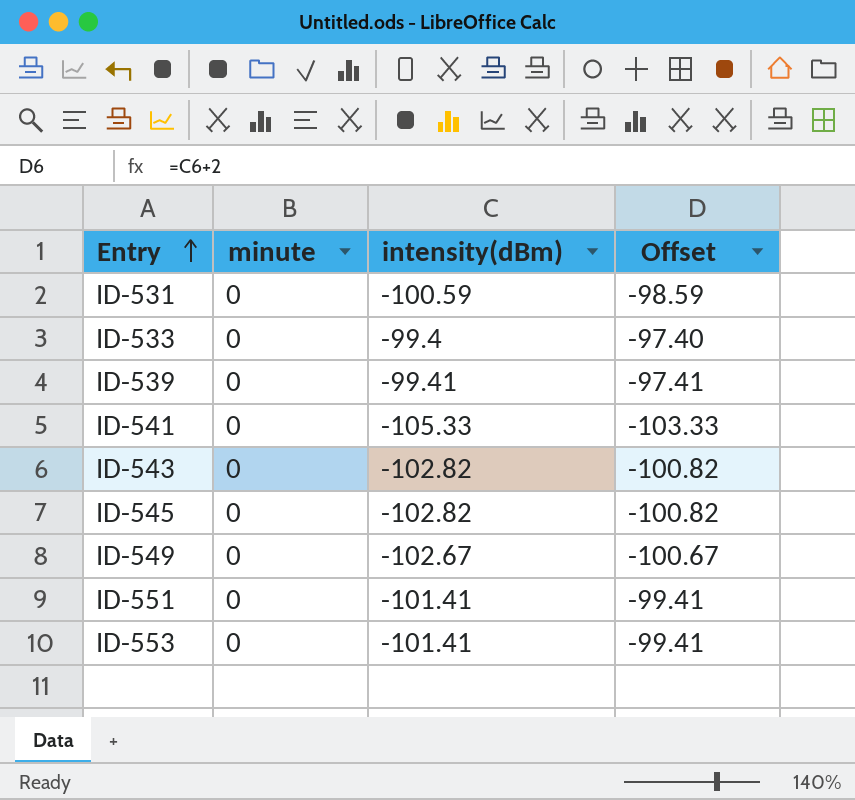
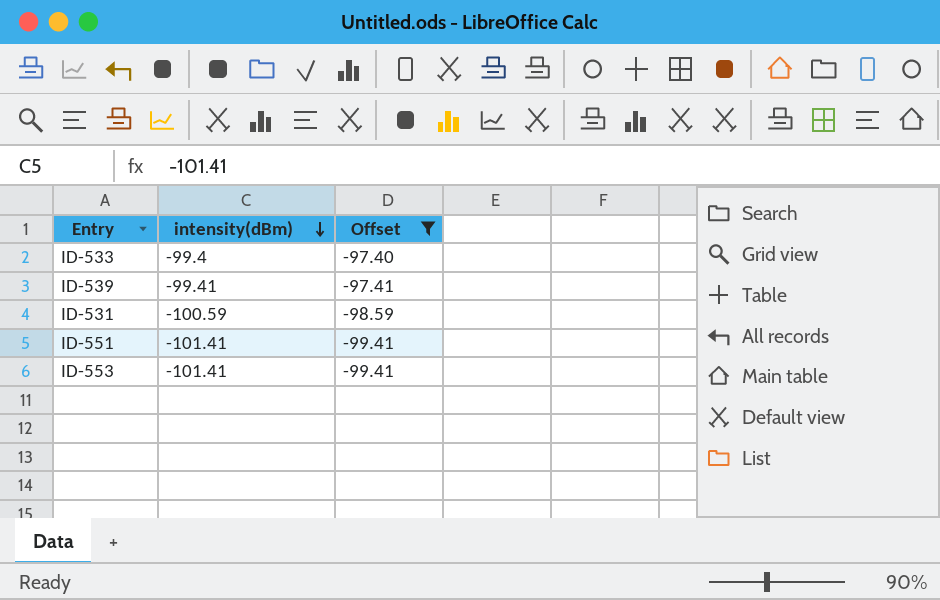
filter: none -> Offset >= -99.41
row order: Entry ascending -> intensity(dBm) descending
column minute | position: 2 -> none

